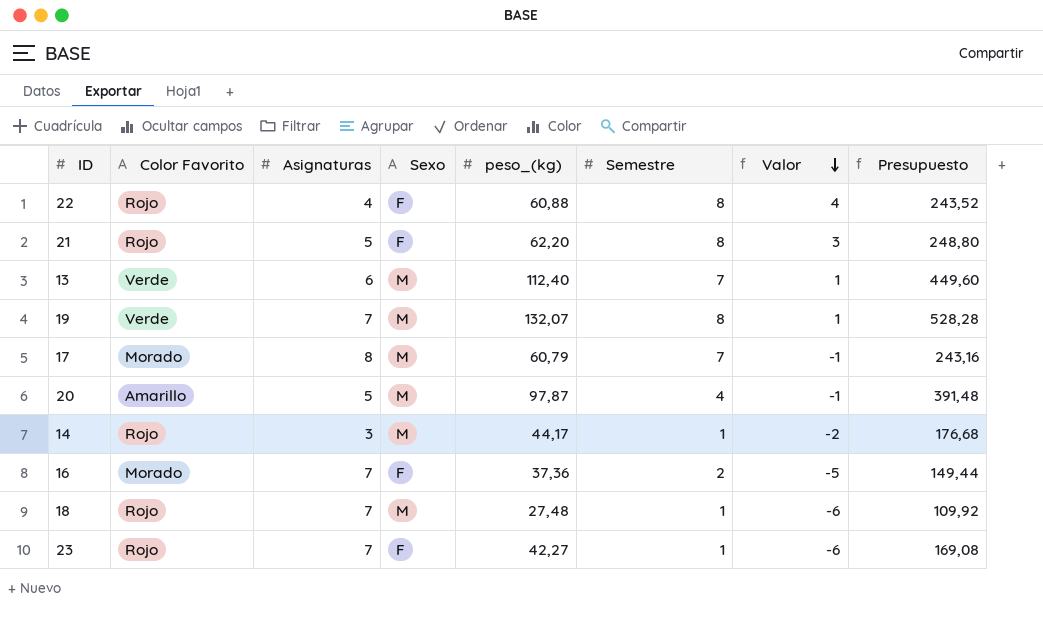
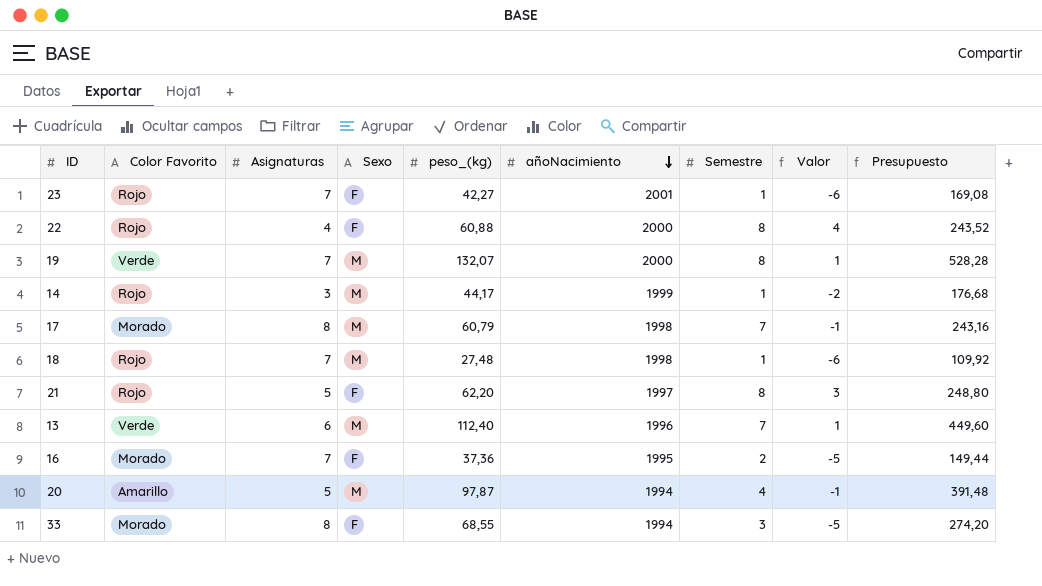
row order: Valor descending -> añoNacimiento descending
column añoNacimiento | position: none -> 6
row 33: none -> Morado | 8 | F | 68,55 | 1994 | 3 | -5 | 274,20

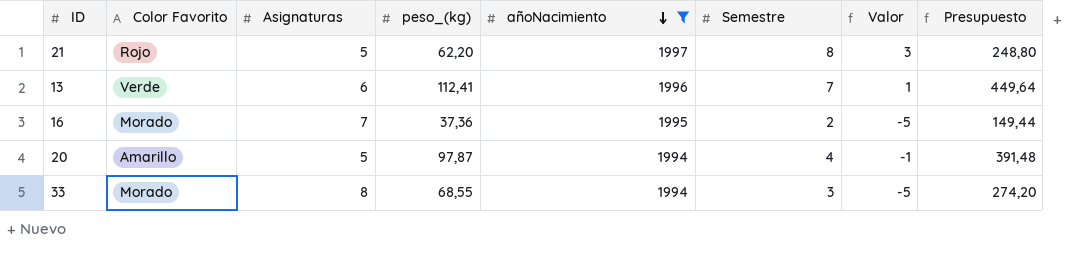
filter: none -> añoNacimiento <= 1997
column Sexo | position: 4 -> none
13 | peso_(kg): 112,40 -> 112,41
13 | Presupuesto: 449,60 -> 449,64

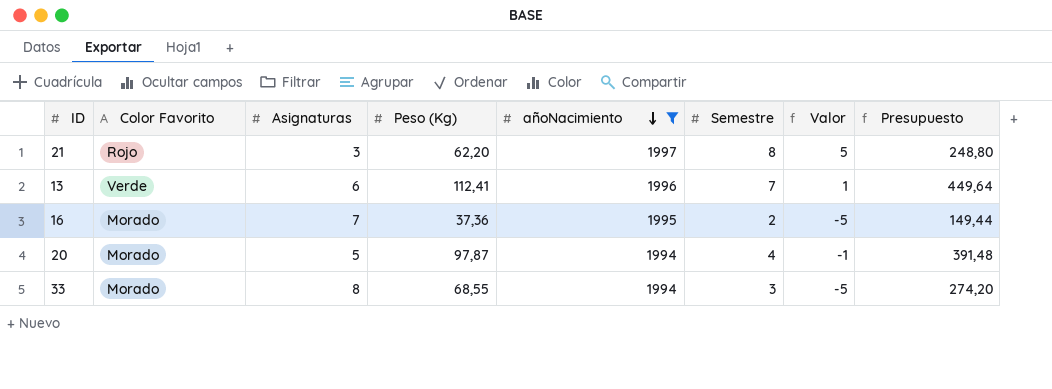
column name: peso_(kg) -> Peso (Kg)
21 | Asignaturas: 5 -> 3
21 | Valor: 3 -> 5
20 | Color Favorito: Amarillo -> Morado

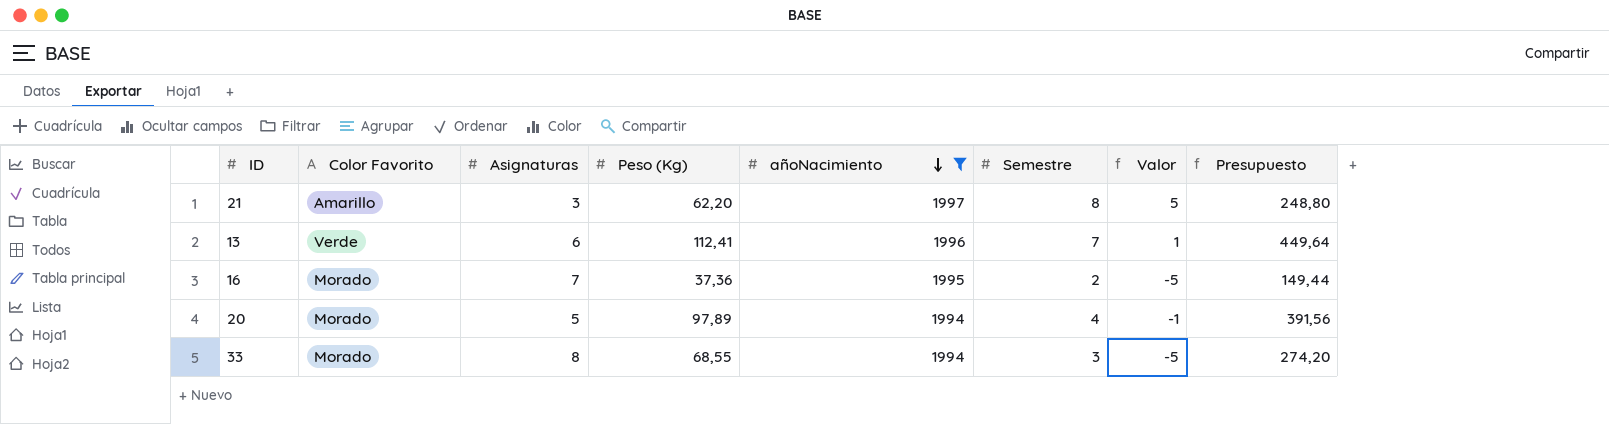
21 | Color Favorito: Rojo -> Amarillo
20 | Peso (Kg): 97,87 -> 97,89
20 | Presupuesto: 391,48 -> 391,56

